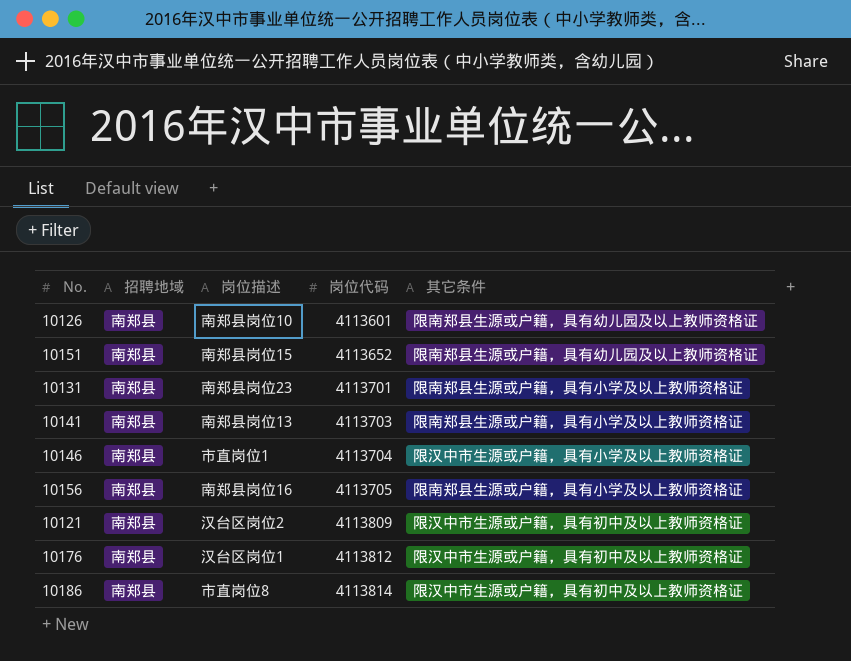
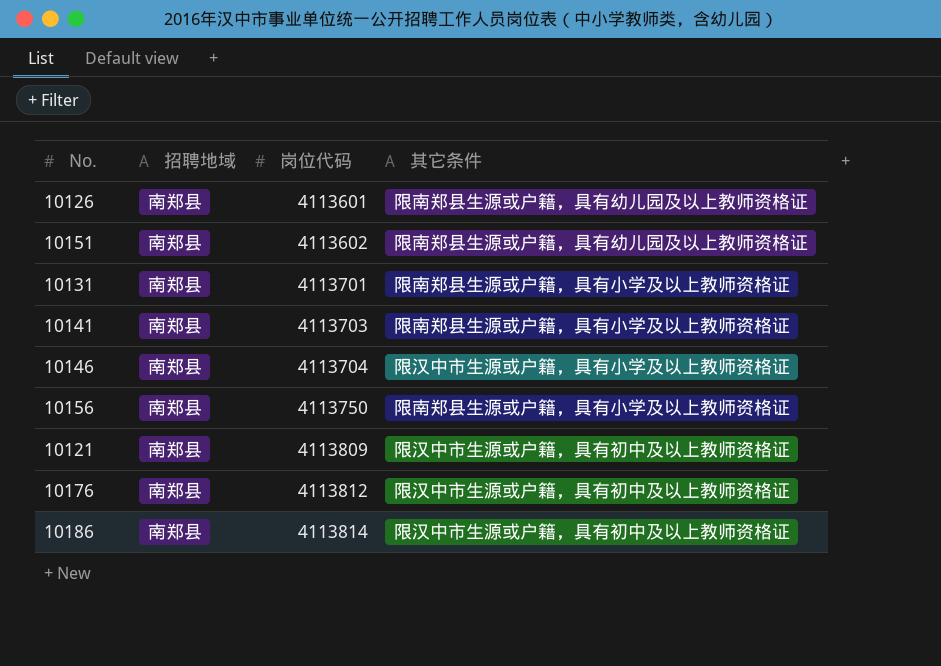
column 岗位描述 | position: 3 -> none
10151 | 岗位代码: 4113652 -> 4113602
10156 | 岗位代码: 4113705 -> 4113750

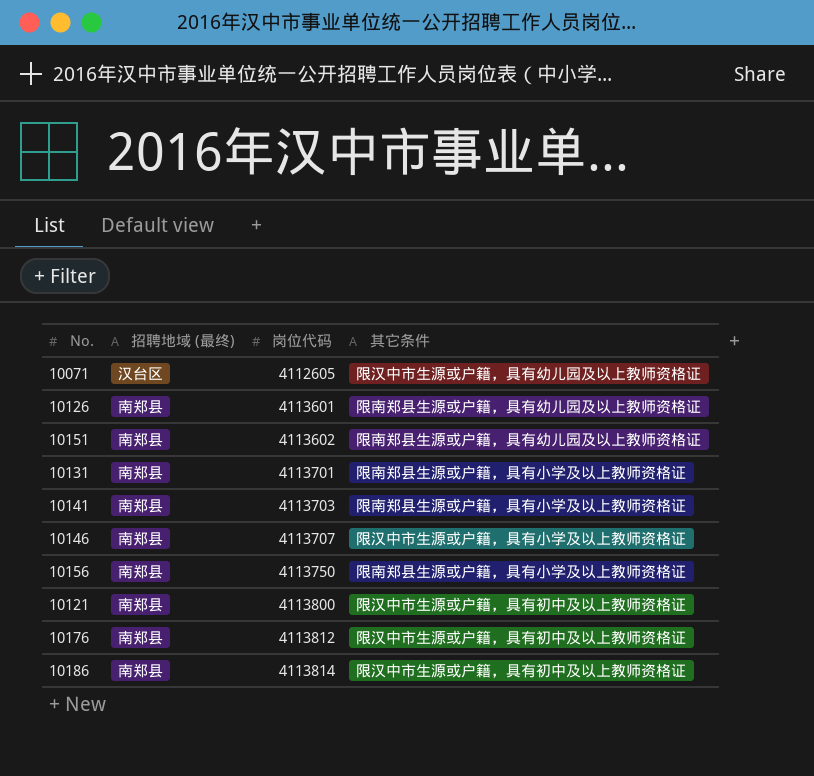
column name: 招聘地域 -> 招聘地域 (最终)
row 10071: none -> 汉台区 | 4112605 | 限汉中市生源或户籍，具有幼儿园及以上教师资格证
10146 | 岗位代码: 4113704 -> 4113707
10121 | 岗位代码: 4113809 -> 4113800

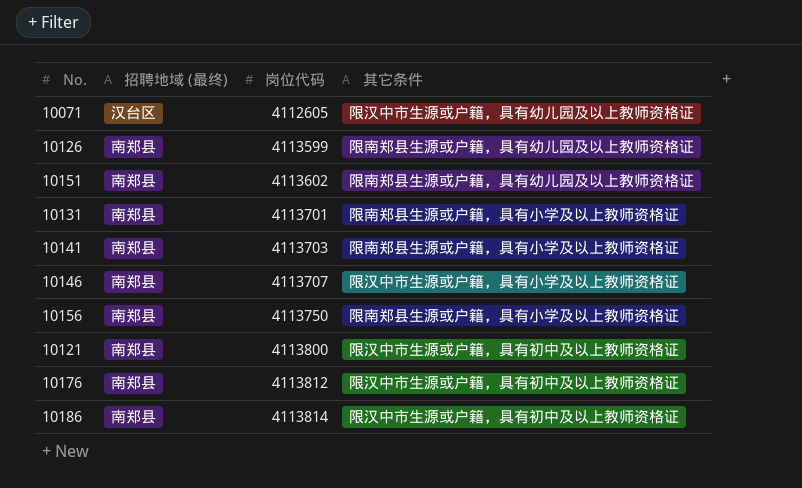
10126 | 岗位代码: 4113601 -> 4113599

